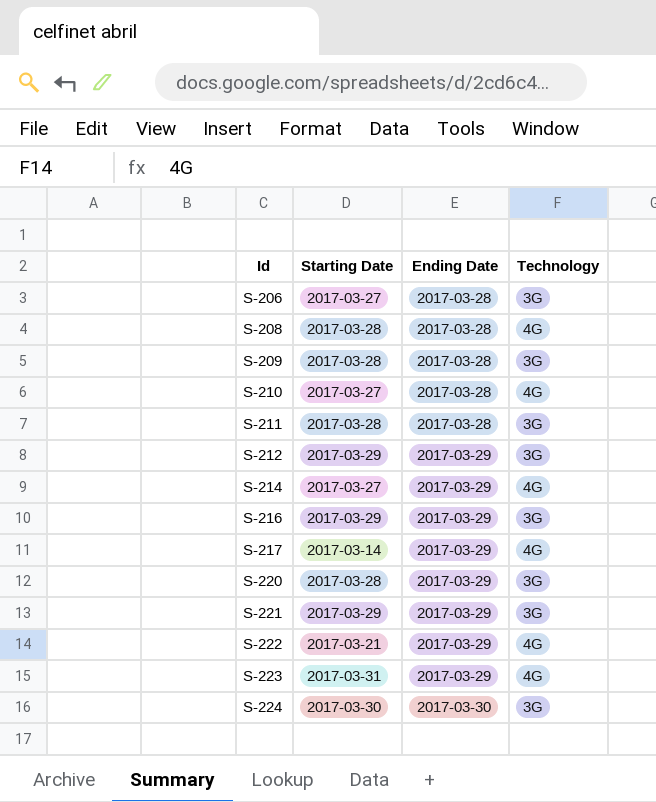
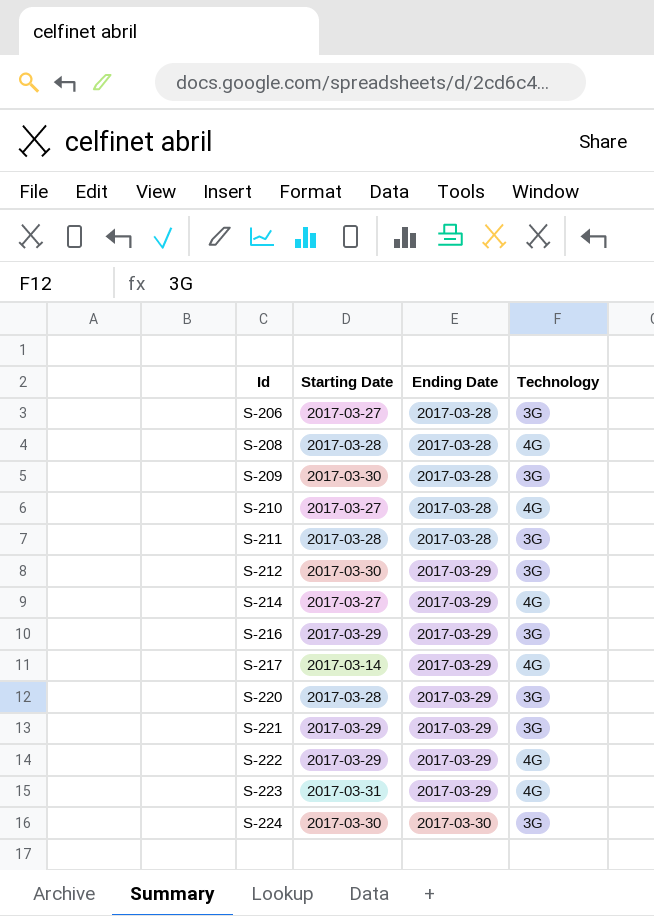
S-209 | Starting Date: 2017-03-28 -> 2017-03-30
S-212 | Starting Date: 2017-03-29 -> 2017-03-30
S-222 | Starting Date: 2017-03-21 -> 2017-03-29

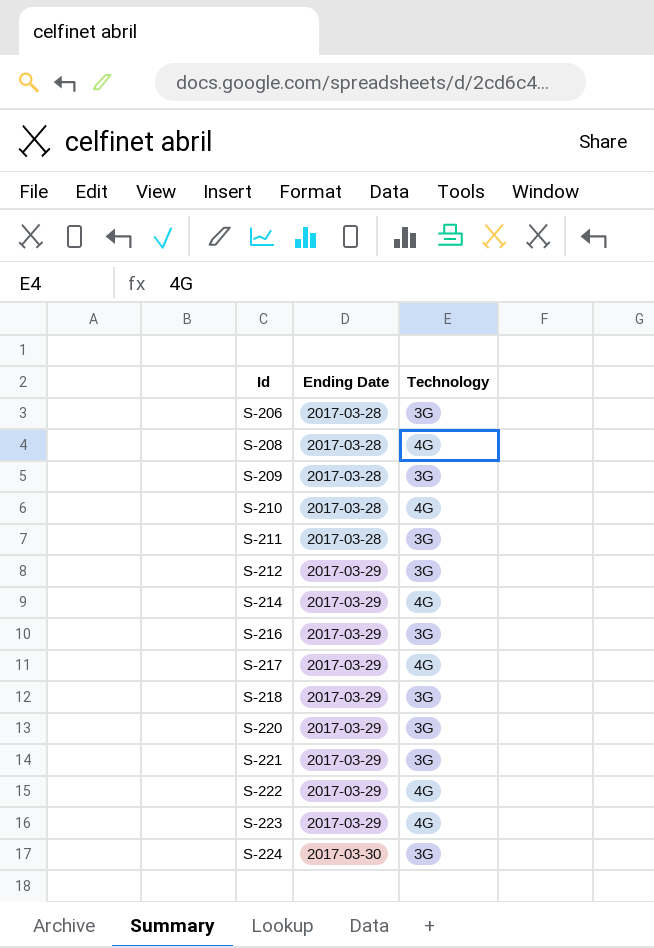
column Starting Date | position: 2 -> none
row S-218: none -> 2017-03-29 | 3G

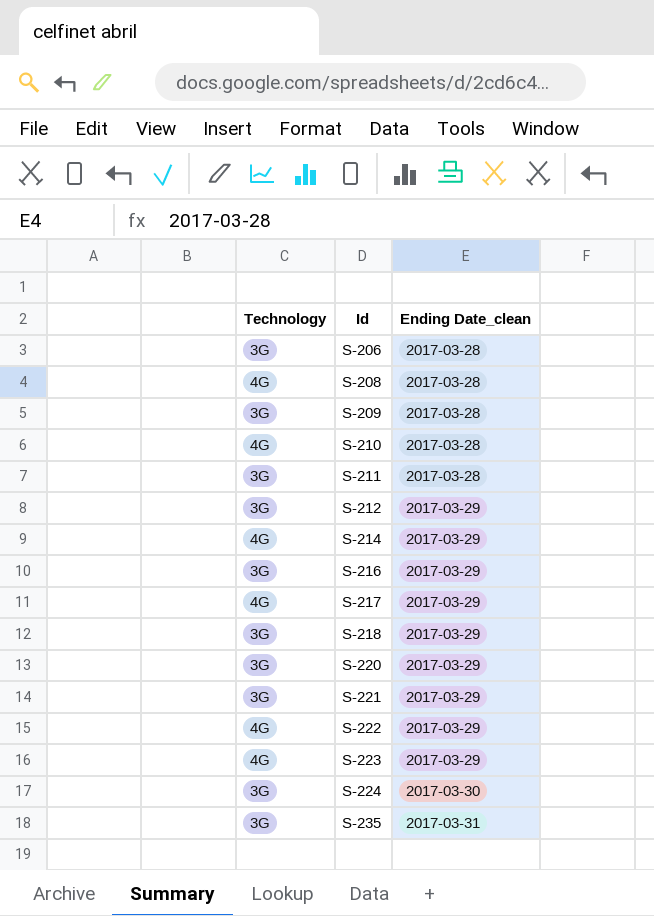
column Technology | position: 3 -> 1
column name: Ending Date -> Ending Date_clean
row S-235: none -> 3G | 2017-03-31

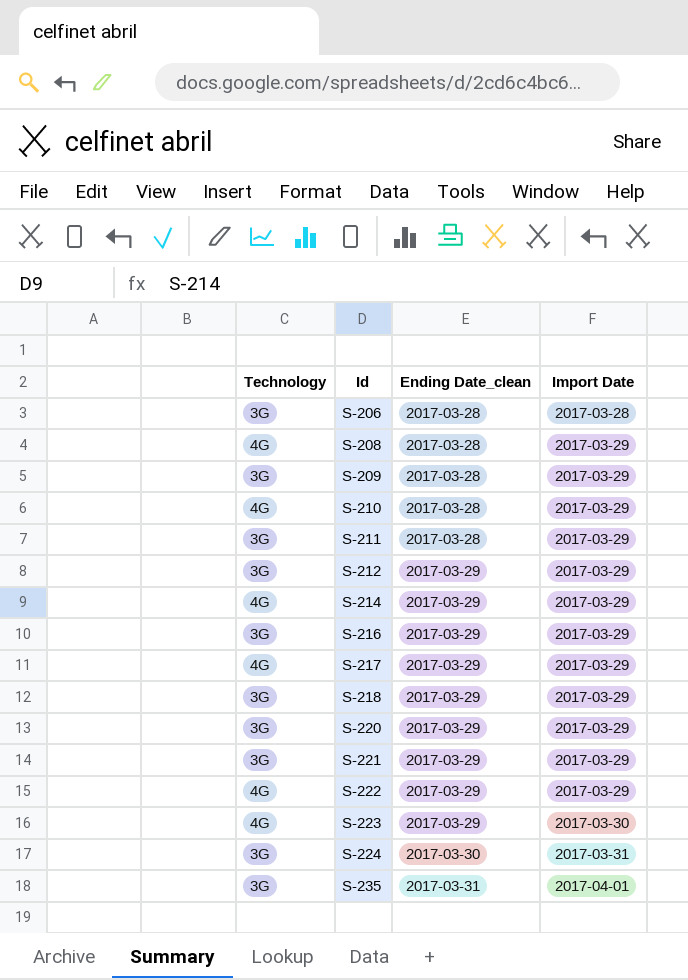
column Import Date | position: none -> 4

